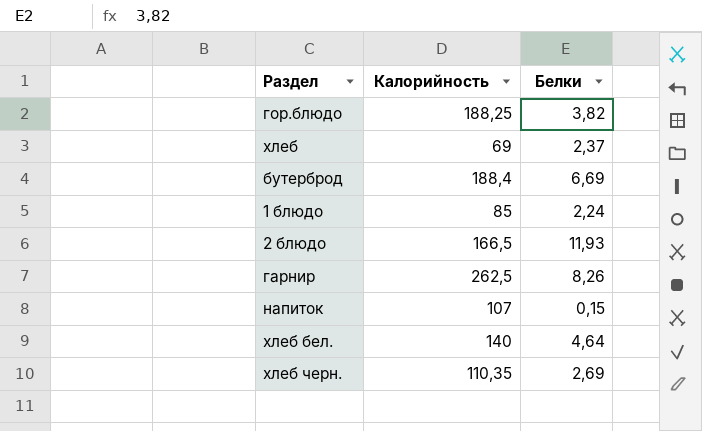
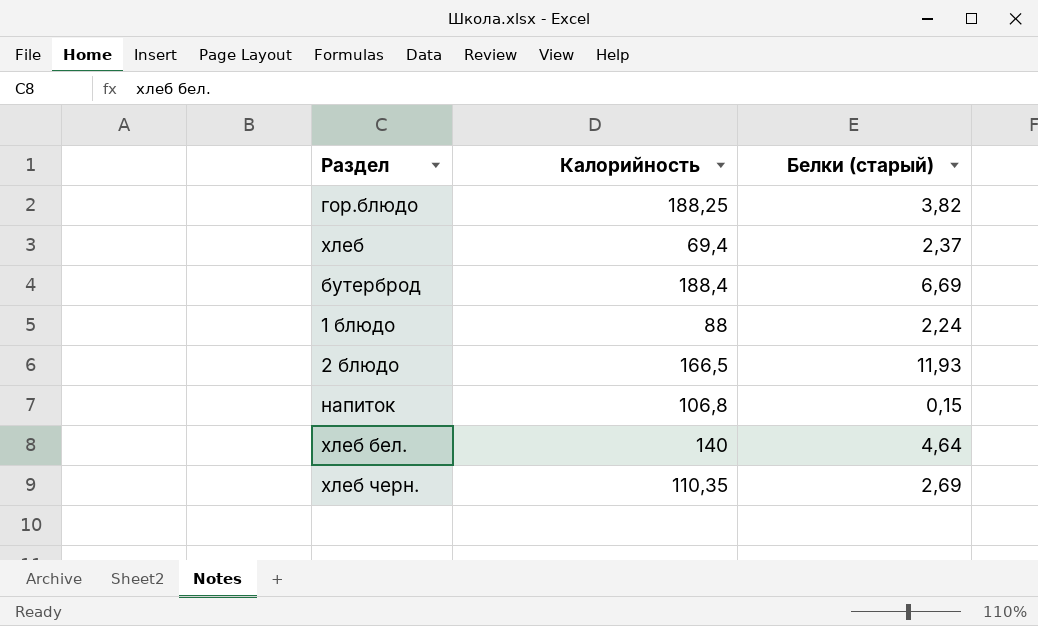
column name: Белки -> Белки (старый)
row гарнир: 262,5 | 8,26 -> none
хлеб | Калорийность: 69 -> 69,4
1 блюдо | Калорийность: 85 -> 88
напиток | Калорийность: 107 -> 106,8

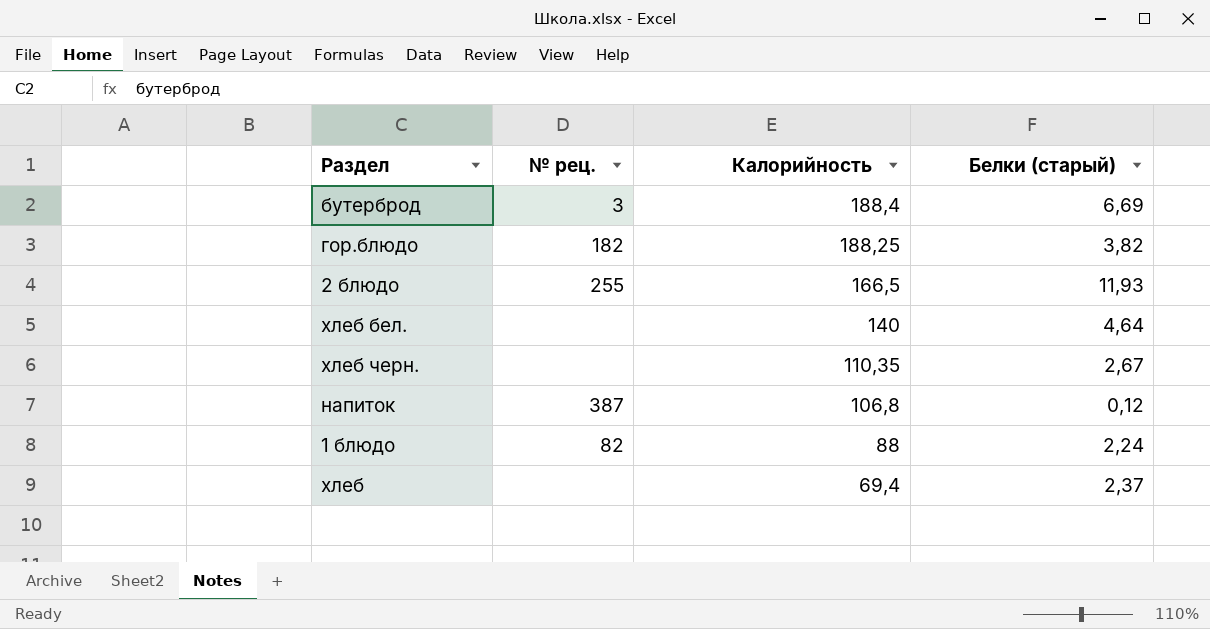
row order: none -> Калорийность descending
column № рец. | position: none -> 2
хлеб черн. | Белки (старый): 2,69 -> 2,67
напиток | Белки (старый): 0,15 -> 0,12

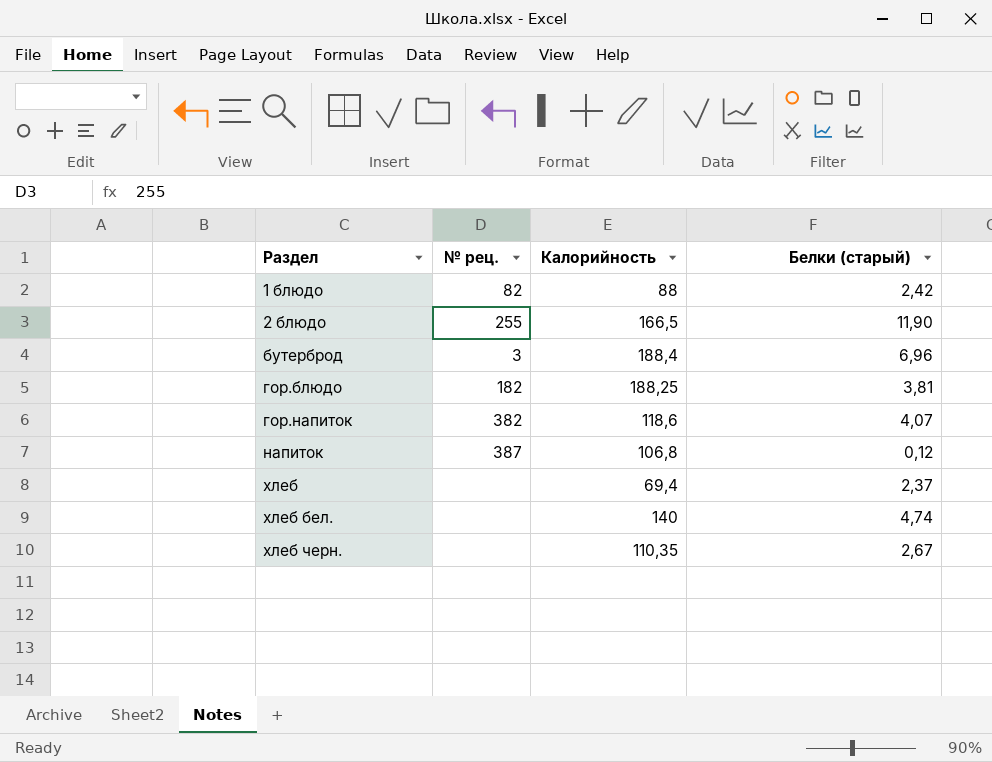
row order: Калорийность descending -> Раздел ascending
1 блюдо | Белки (старый): 2,24 -> 2,42
2 блюдо | Белки (старый): 11,93 -> 11,90
бутерброд | Белки (старый): 6,69 -> 6,96
гор.блюдо | Белки (старый): 3,82 -> 3,81
row гор.напиток: none -> 382 | 118,6 | 4,07
хлеб бел. | Белки (старый): 4,64 -> 4,74

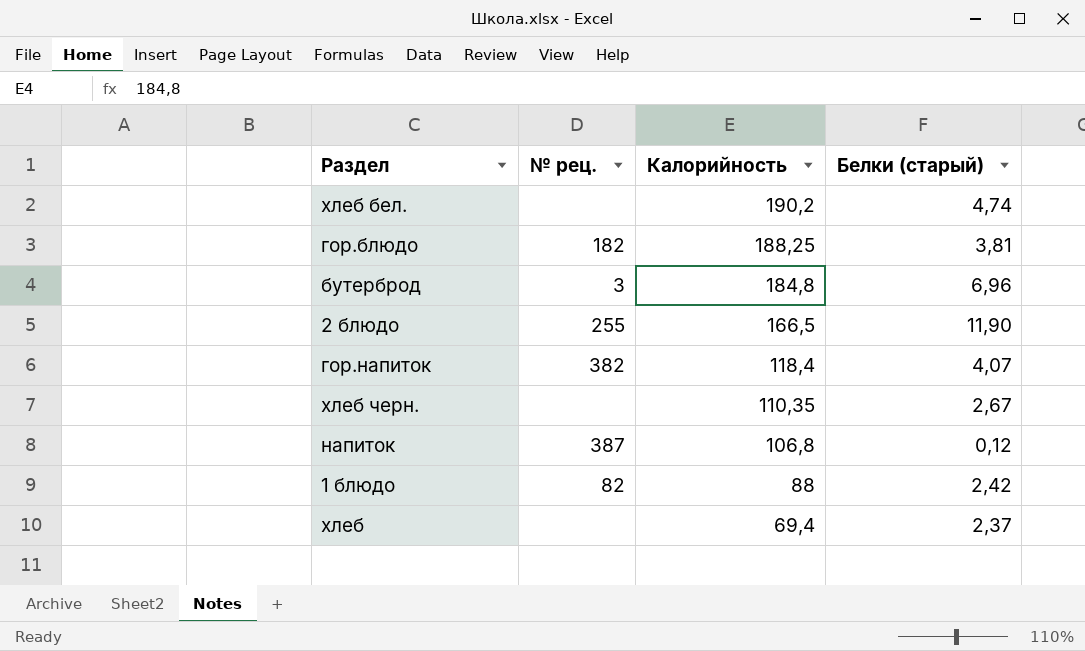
row order: Раздел ascending -> Калорийность descending
хлеб бел. | Калорийность: 140 -> 190,2
бутерброд | Калорийность: 188,4 -> 184,8
гор.напиток | Калорийность: 118,6 -> 118,4

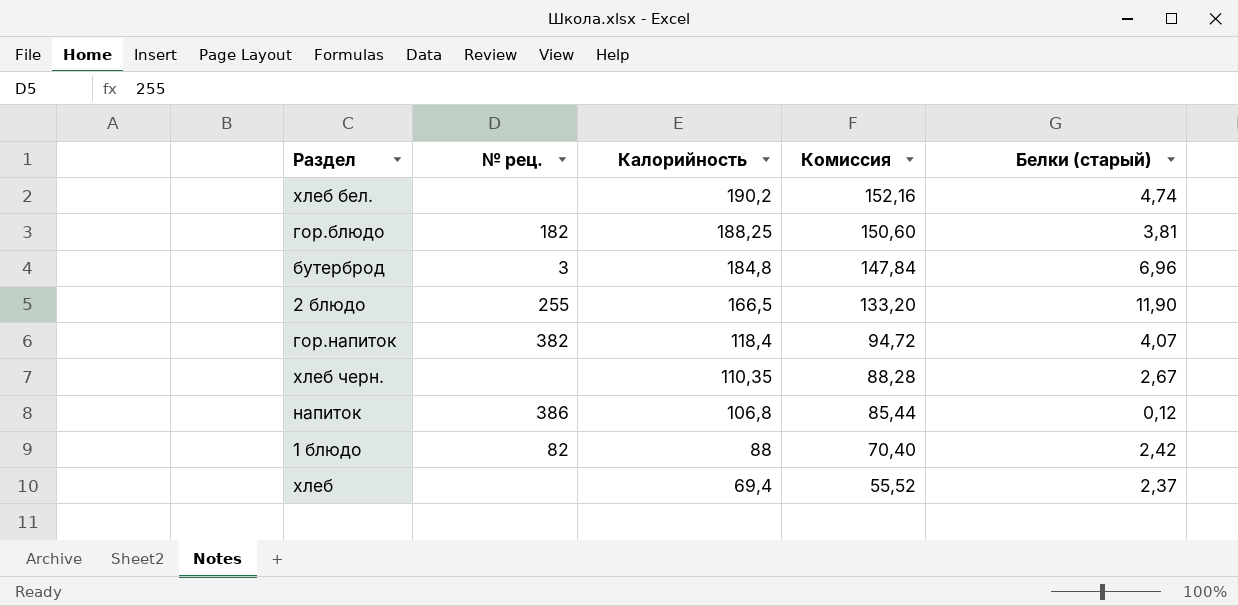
column Комиссия | formula: none -> [Калорийность] * 0,8
напиток | № рец.: 387 -> 386

